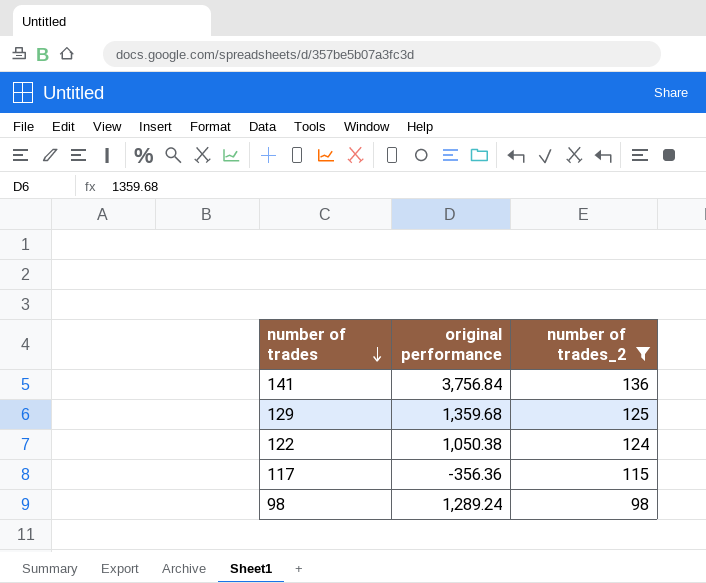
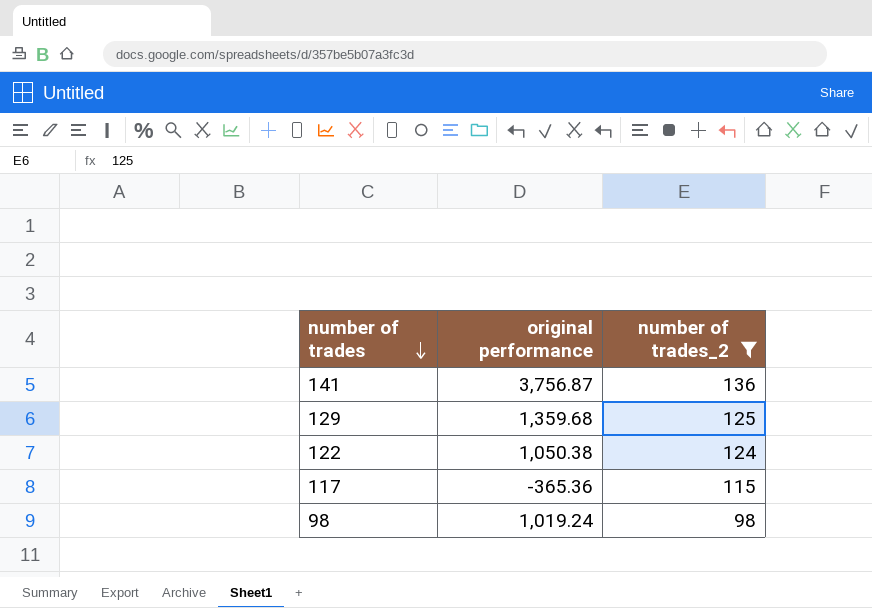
141 | original performance: 3,756.84 -> 3,756.87
117 | original performance: -356.36 -> -365.36
98 | original performance: 1,289.24 -> 1,019.24

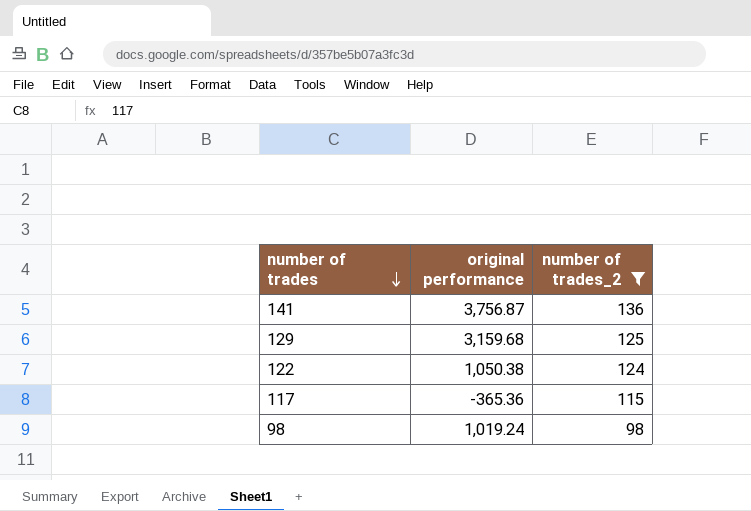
129 | original performance: 1,359.68 -> 3,159.68

